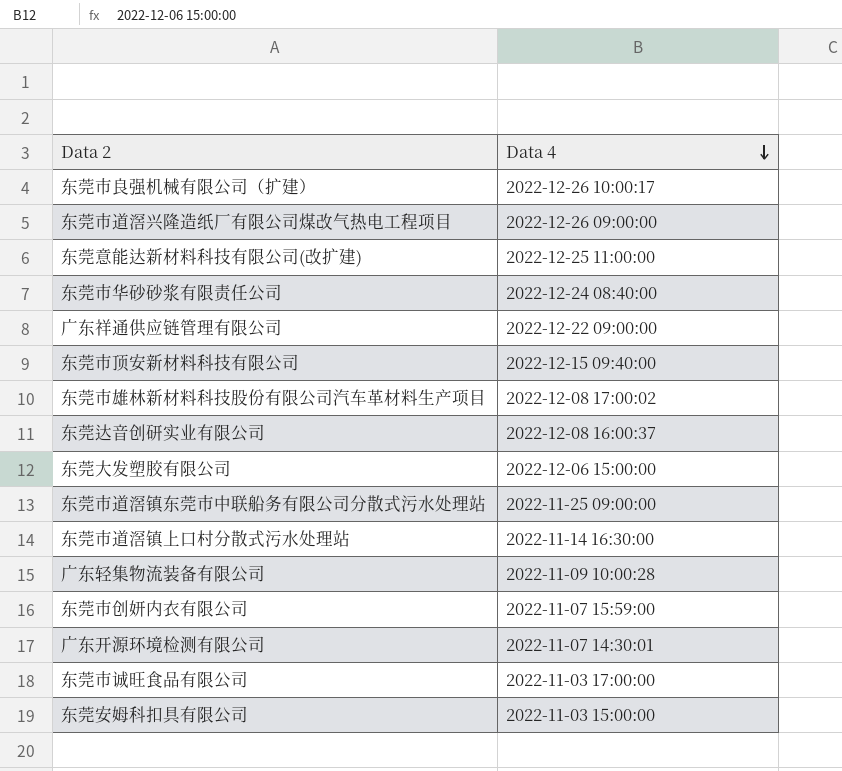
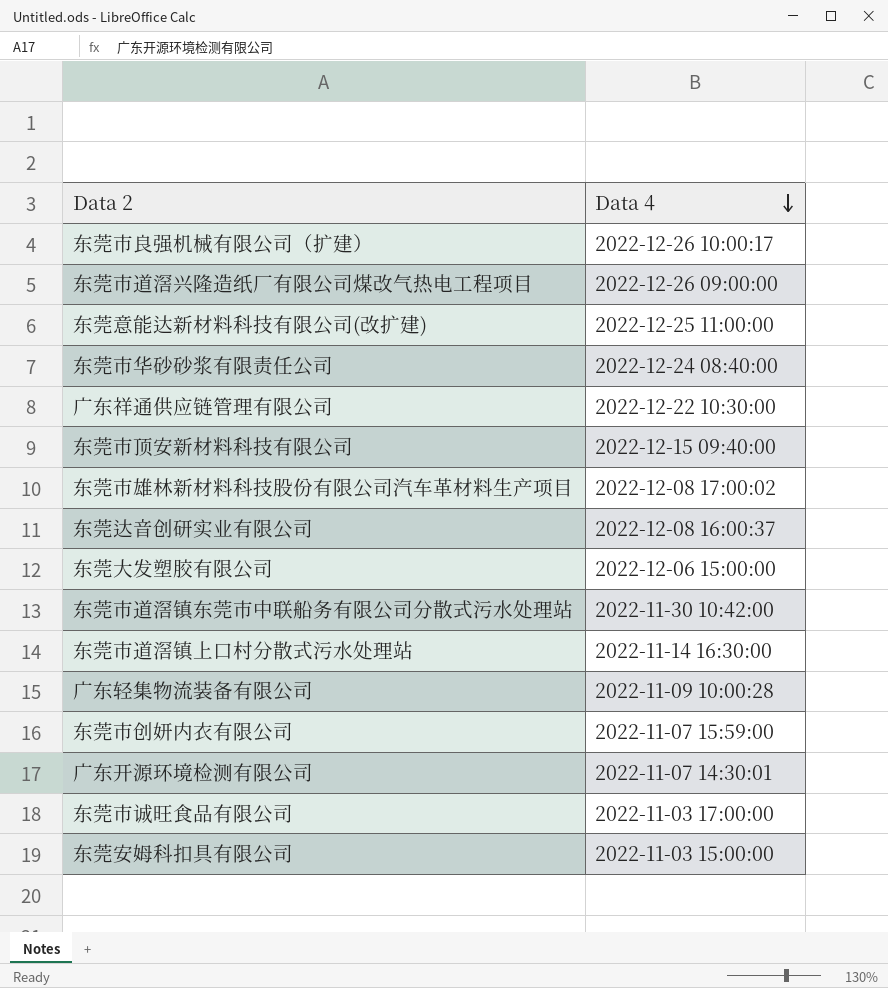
广东祥通供应链管理有限公司 | Data 4: 2022-12-22 09:00:00 -> 2022-12-22 10:30:00
东莞市道滘镇东莞市中联船务有限公司分散式污水处理站 | Data 4: 2022-11-25 09:00:00 -> 2022-11-30 10:42:00

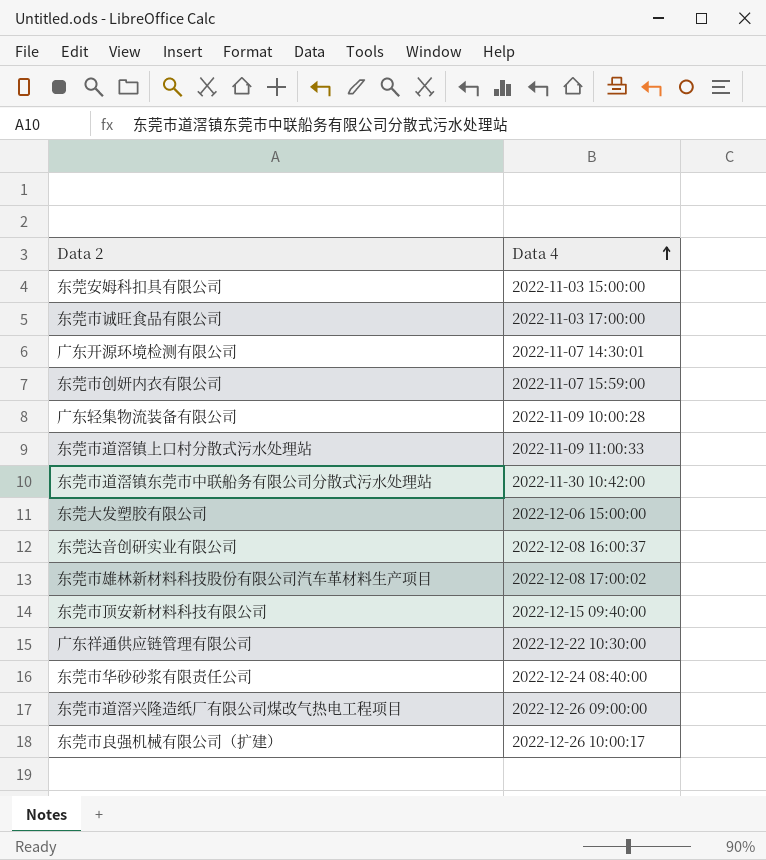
row order: Data 4 descending -> Data 4 ascending
row 东莞意能达新材料科技有限公司(改扩建): 2022-12-25 11:00:00 -> none
东莞市道滘镇上口村分散式污水处理站 | Data 4: 2022-11-14 16:30:00 -> 2022-11-09 11:00:33

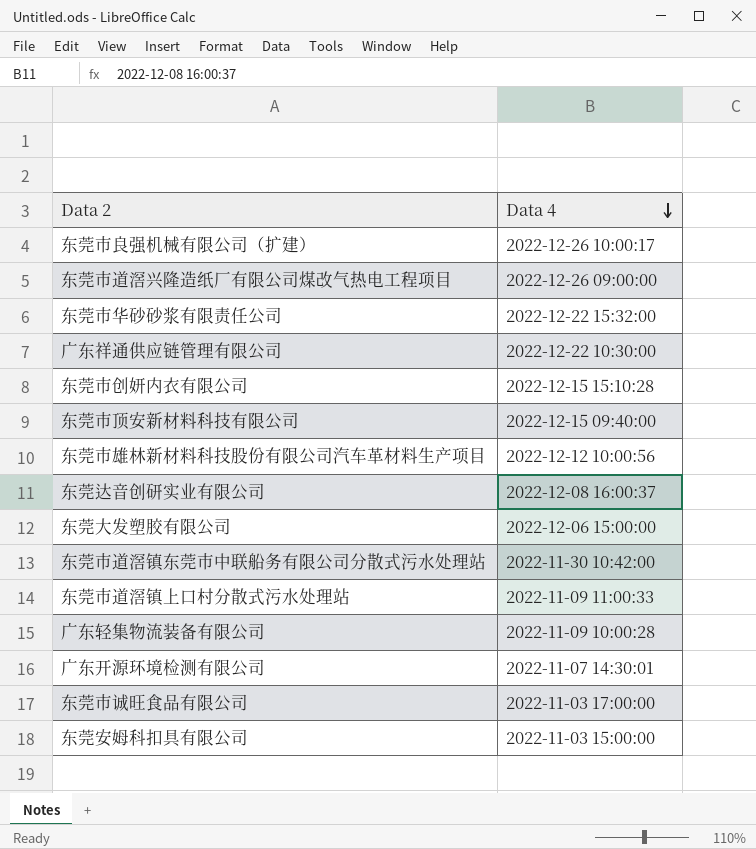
row order: Data 4 ascending -> Data 4 descending
东莞市华砂砂浆有限责任公司 | Data 4: 2022-12-24 08:40:00 -> 2022-12-22 15:32:00
东莞市创妍内衣有限公司 | Data 4: 2022-11-07 15:59:00 -> 2022-12-15 15:10:28
东莞市雄林新材料科技股份有限公司汽车革材料生产项目 | Data 4: 2022-12-08 17:00:02 -> 2022-12-12 10:00:56

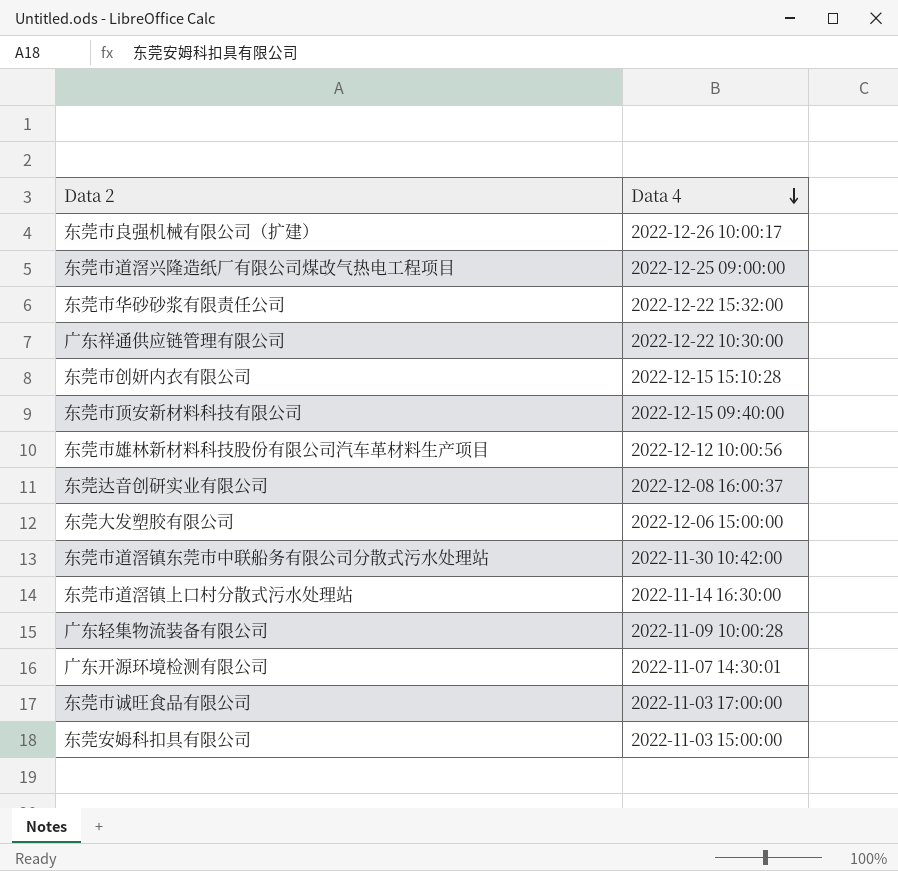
东莞市道滘兴隆造纸厂有限公司煤改气热电工程项目 | Data 4: 2022-12-26 09:00:00 -> 2022-12-25 09:00:00
东莞市道滘镇上口村分散式污水处理站 | Data 4: 2022-11-09 11:00:33 -> 2022-11-14 16:30:00

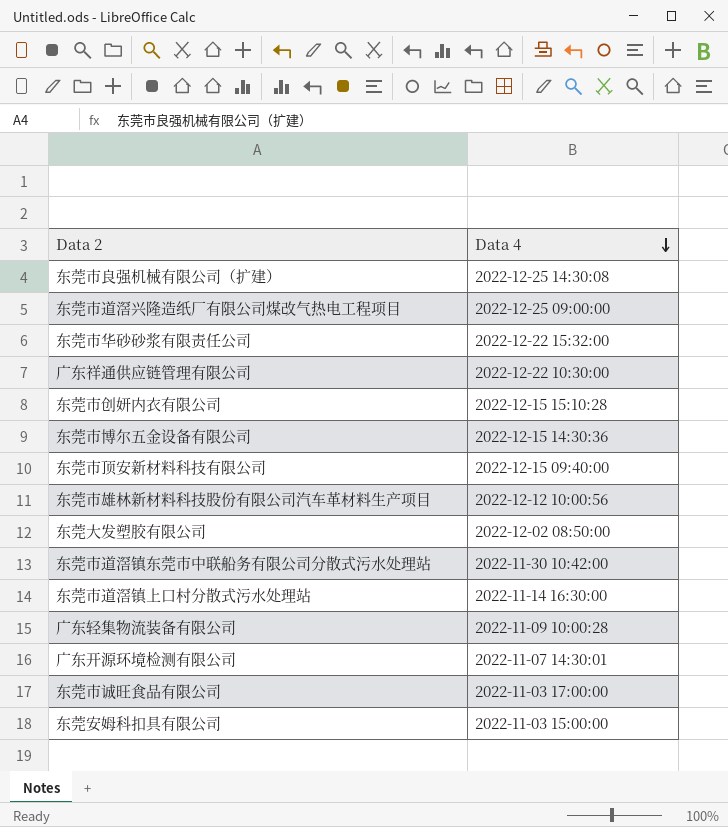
row 东莞达音创研实业有限公司: 2022-12-08 16:00:37 -> none
东莞市良强机械有限公司（扩建） | Data 4: 2022-12-26 10:00:17 -> 2022-12-25 14:30:08
row 东莞市博尔五金设备有限公司: none -> 2022-12-15 14:30:36
东莞大发塑胶有限公司 | Data 4: 2022-12-06 15:00:00 -> 2022-12-02 08:50:00

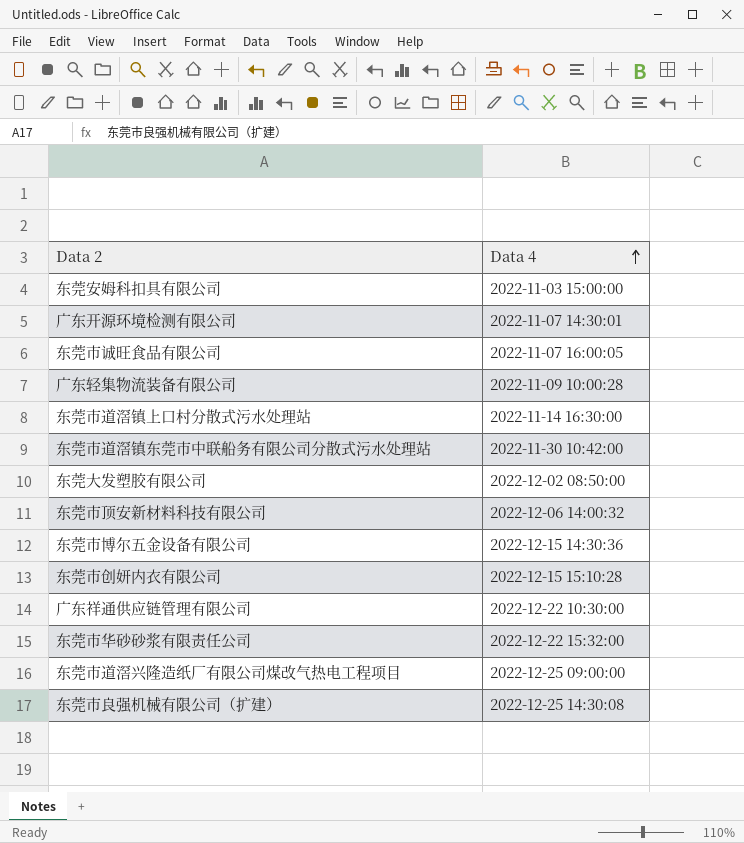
row order: Data 4 descending -> Data 4 ascending
row 东莞市雄林新材料科技股份有限公司汽车革材料生产项目: 2022-12-12 10:00:56 -> none
东莞市诚旺食品有限公司 | Data 4: 2022-11-03 17:00:00 -> 2022-11-07 16:00:05
东莞市顶安新材料科技有限公司 | Data 4: 2022-12-15 09:40:00 -> 2022-12-06 14:00:32

